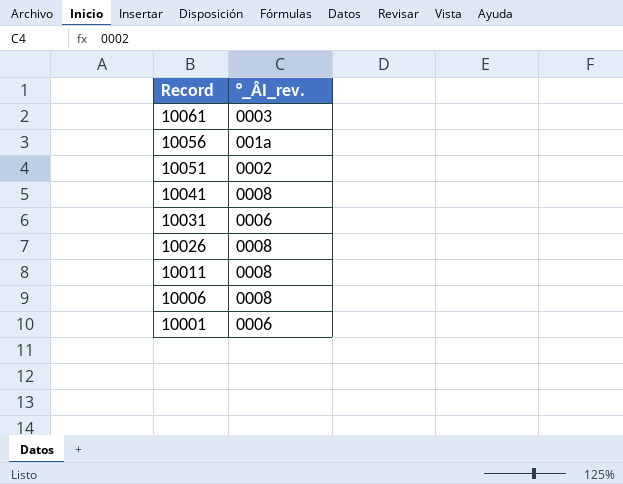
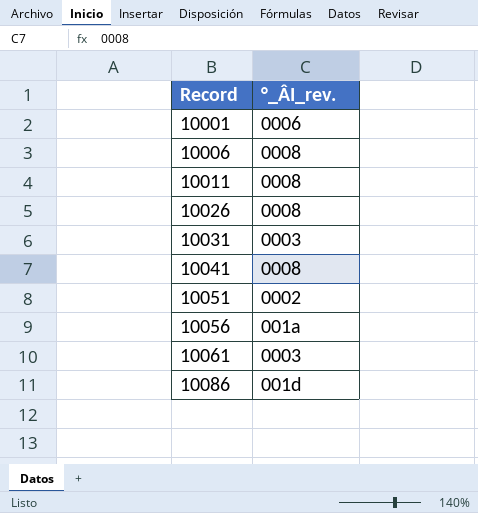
row order: Record descending -> Record ascending
10031 | °_ÂI_rev.: 0006 -> 0003
row 10086: none -> 001d

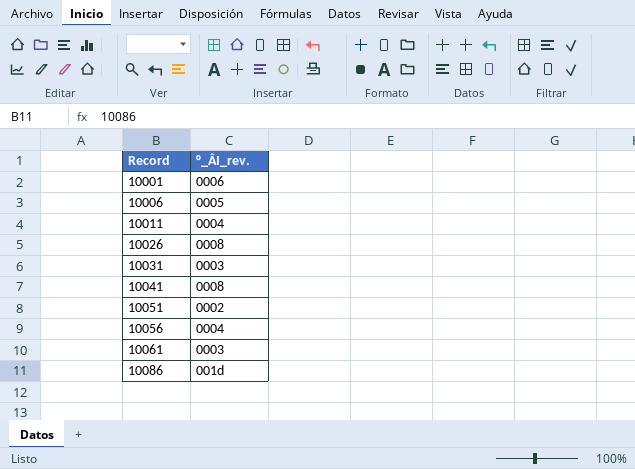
10006 | °_ÂI_rev.: 0008 -> 0005
10011 | °_ÂI_rev.: 0008 -> 0004
10056 | °_ÂI_rev.: 001a -> 0004

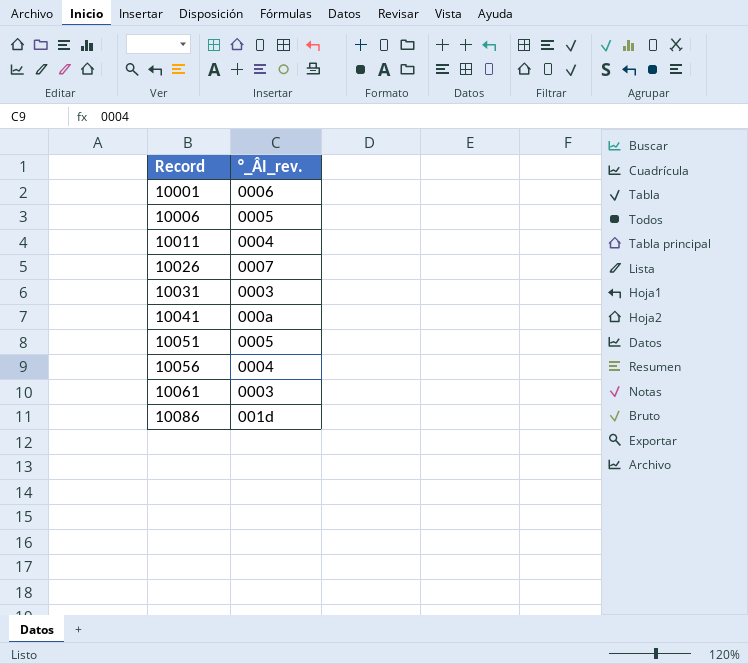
10026 | °_ÂI_rev.: 0008 -> 0007
10041 | °_ÂI_rev.: 0008 -> 000a
10051 | °_ÂI_rev.: 0002 -> 0005

